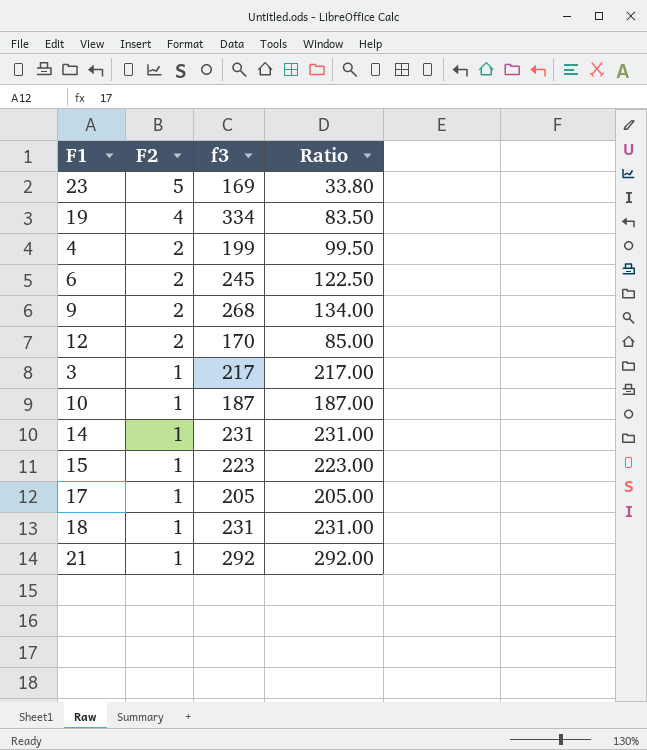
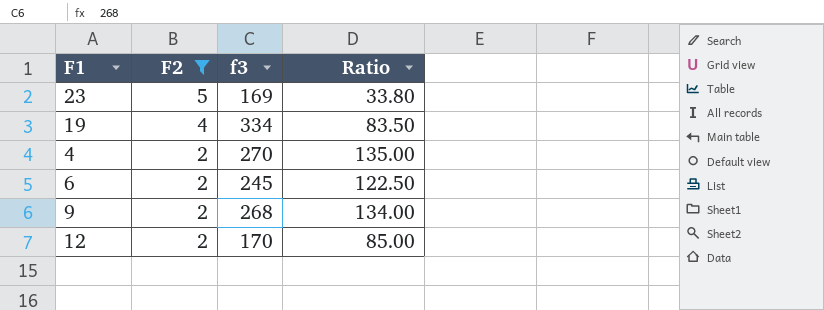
filter: none -> F2 != 1
4 | f3: 199 -> 270
4 | Ratio: 99.50 -> 135.00

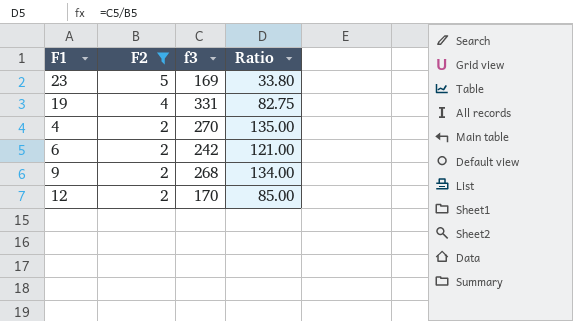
19 | f3: 334 -> 331
19 | Ratio: 83.50 -> 82.75
6 | f3: 245 -> 242
6 | Ratio: 122.50 -> 121.00

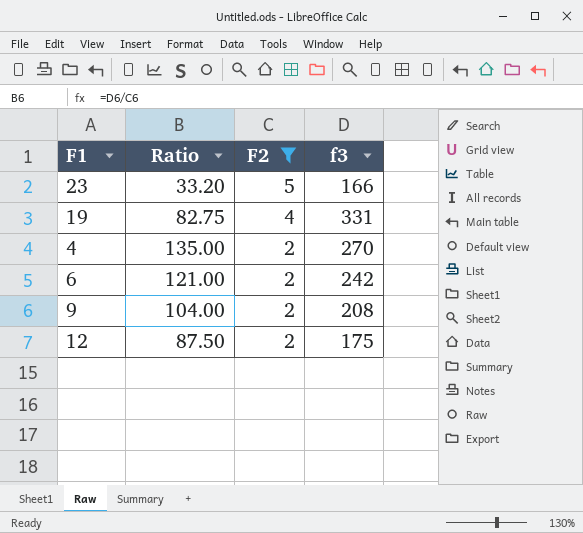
column Ratio | position: 4 -> 2
23 | Ratio: 33.80 -> 33.20
23 | f3: 169 -> 166
9 | Ratio: 134.00 -> 104.00
9 | f3: 268 -> 208
12 | Ratio: 85.00 -> 87.50
12 | f3: 170 -> 175

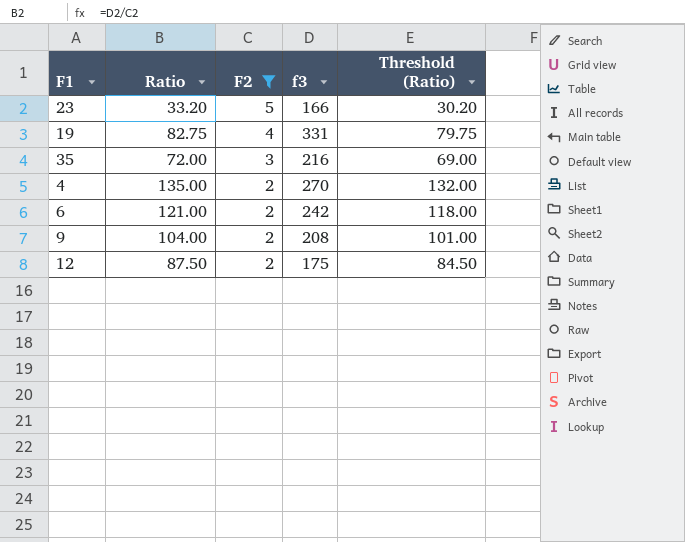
column Threshold (Ratio) | formula: none -> [Ratio] - 3
row 35: none -> 72.00 | 3 | 216 | 69.00

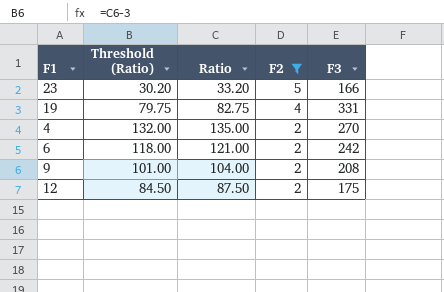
column Threshold (Ratio) | position: 5 -> 2
column name: f3 -> F3
row 35: 72.00 | 3 | 216 | 69.00 -> none

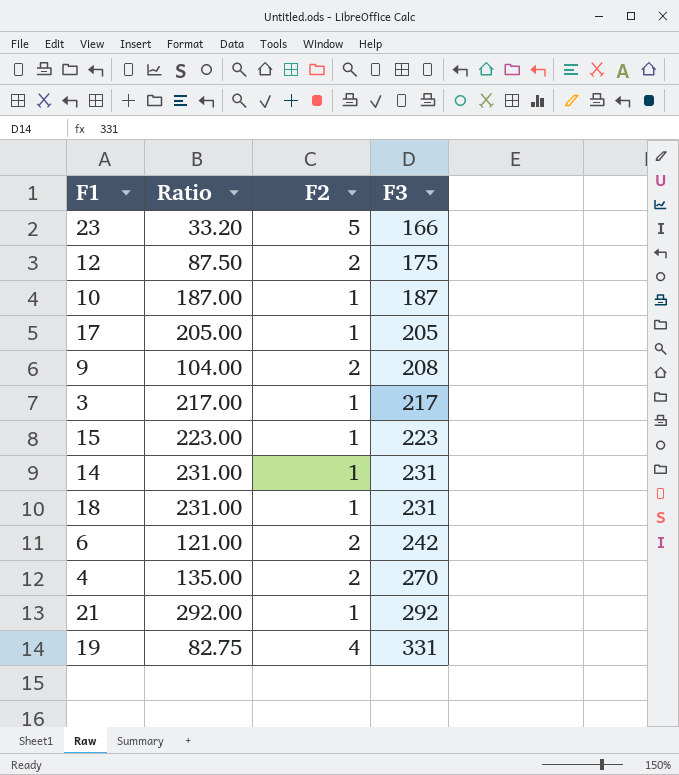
filter: F2 != 1 -> none
row order: F2 descending -> F3 ascending
column Threshold (Ratio) | formula: [Ratio] - 3 -> none

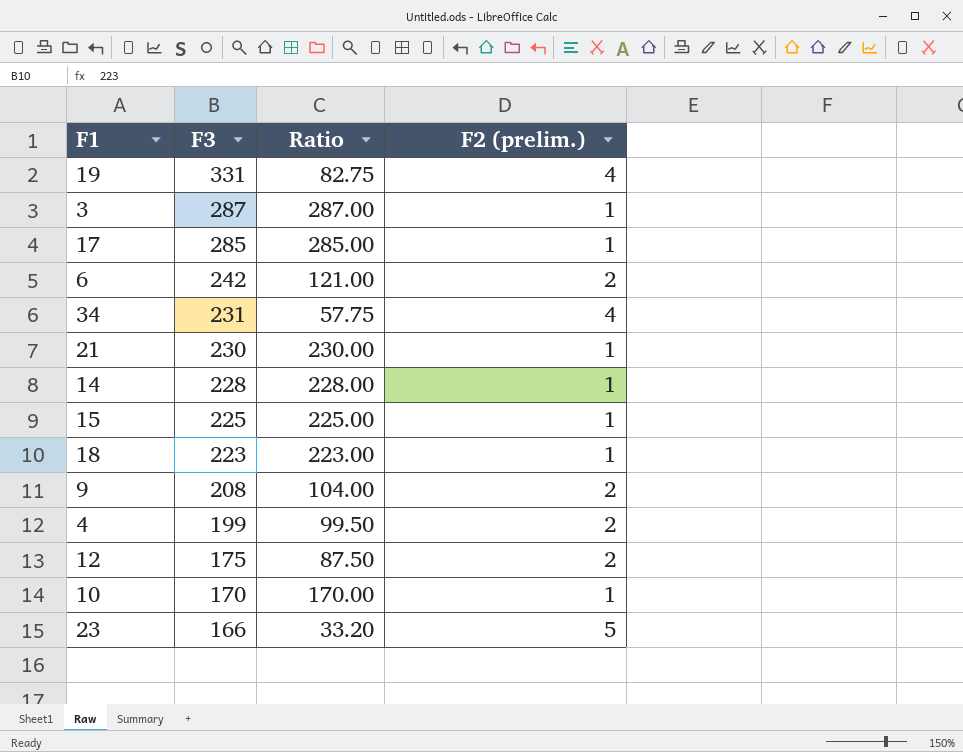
row order: F3 ascending -> F3 descending
column F3 | position: 4 -> 2
column name: F2 -> F2 (prelim.)
3 | F3: 217 -> 287
3 | Ratio: 217.00 -> 287.00
17 | F3: 205 -> 285
17 | Ratio: 205.00 -> 285.00
row 34: none -> 231 | 57.75 | 4
21 | F3: 292 -> 230
21 | Ratio: 292.00 -> 230.00
14 | F3: 231 -> 228
14 | Ratio: 231.00 -> 228.00
15 | F3: 223 -> 225
15 | Ratio: 223.00 -> 225.00
18 | F3: 231 -> 223
18 | Ratio: 231.00 -> 223.00
4 | F3: 270 -> 199
4 | Ratio: 135.00 -> 99.50
10 | F3: 187 -> 170
10 | Ratio: 187.00 -> 170.00

